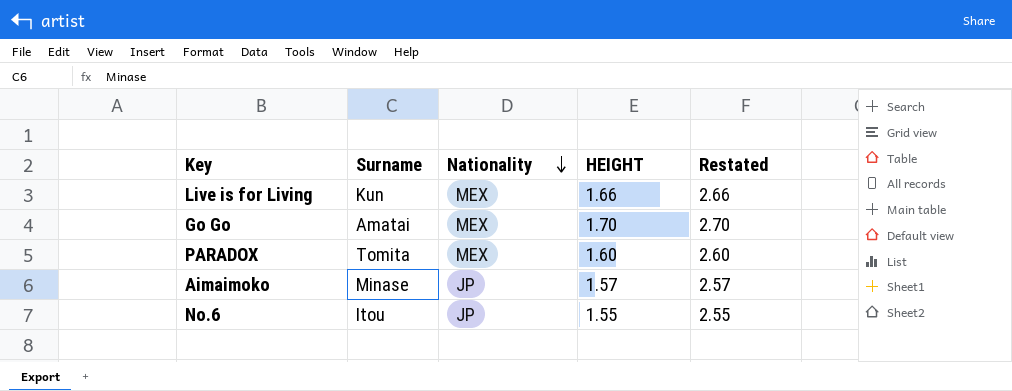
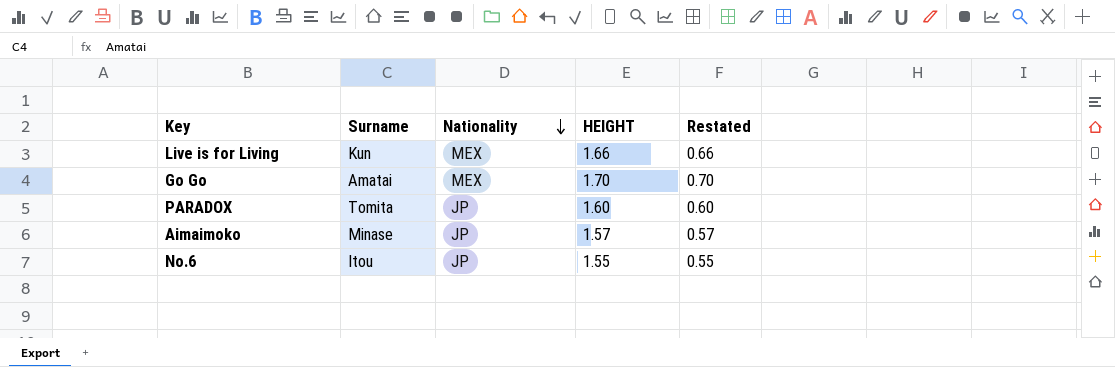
column Restated | formula: [HEIGHT] + 1 -> [HEIGHT] - 1
PARADOX | Nationality: MEX -> JP

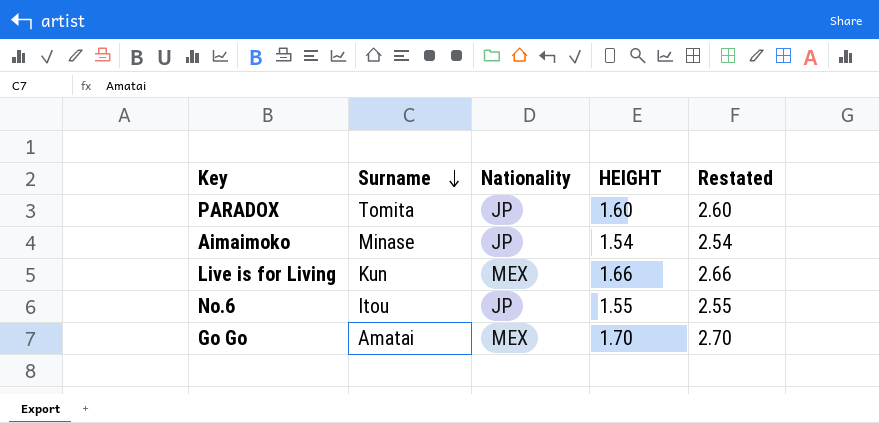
row order: Nationality descending -> Surname descending
column Restated | formula: [HEIGHT] - 1 -> [HEIGHT] + 1
Aimaimoko | HEIGHT: 1.57 -> 1.54

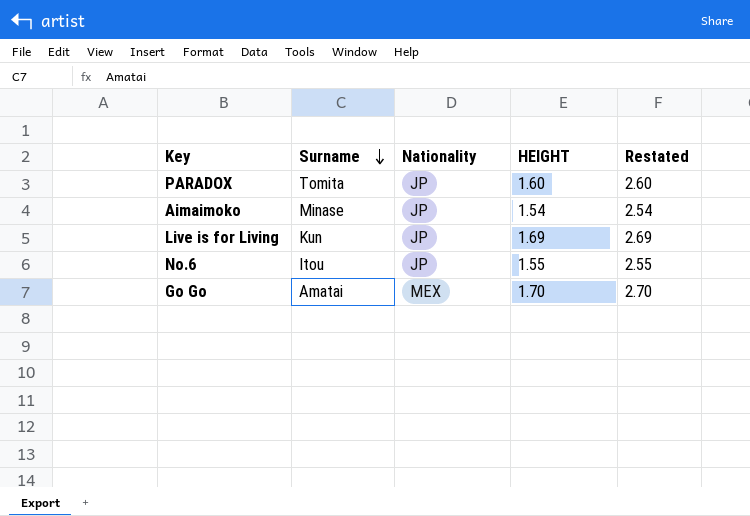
Live is for Living | Nationality: MEX -> JP
Live is for Living | HEIGHT: 1.66 -> 1.69
Live is for Living | Restated: 2.66 -> 2.69

